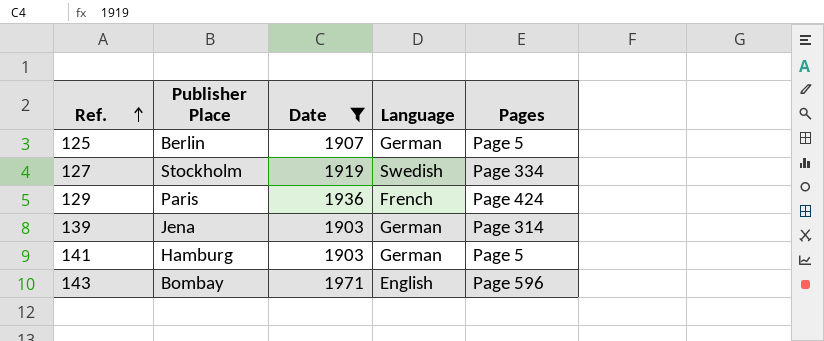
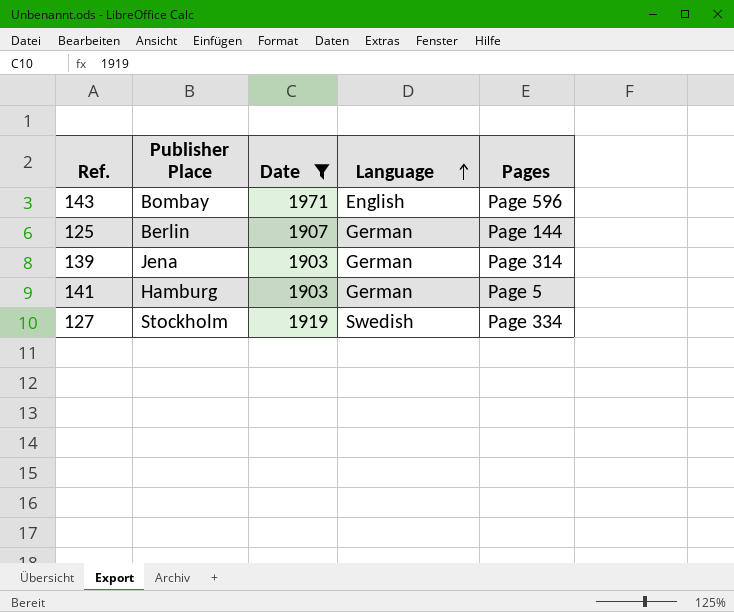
row order: Ref. ascending -> Language ascending
row 129: Paris | 1936 | French | Page 424 -> none
125 | Pages: Page 5 -> Page 144

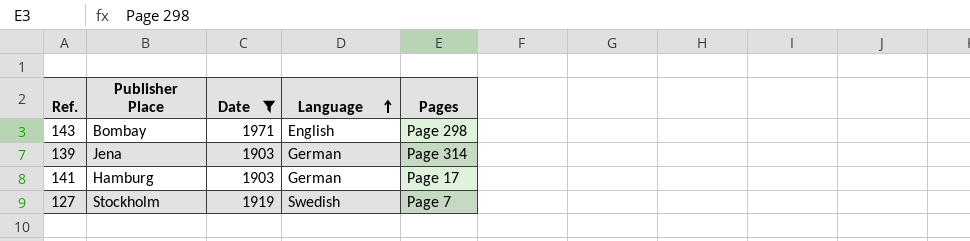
row 125: Berlin | 1907 | German | Page 144 -> none
143 | Pages: Page 596 -> Page 298
141 | Pages: Page 5 -> Page 17
127 | Pages: Page 334 -> Page 7

